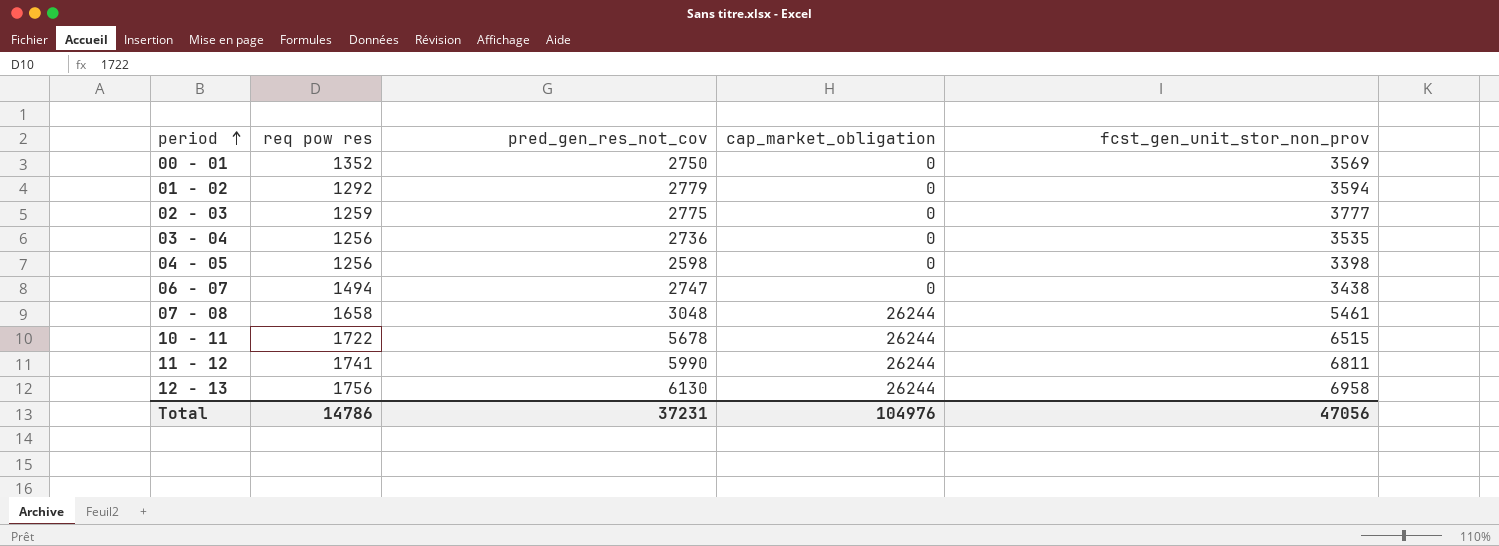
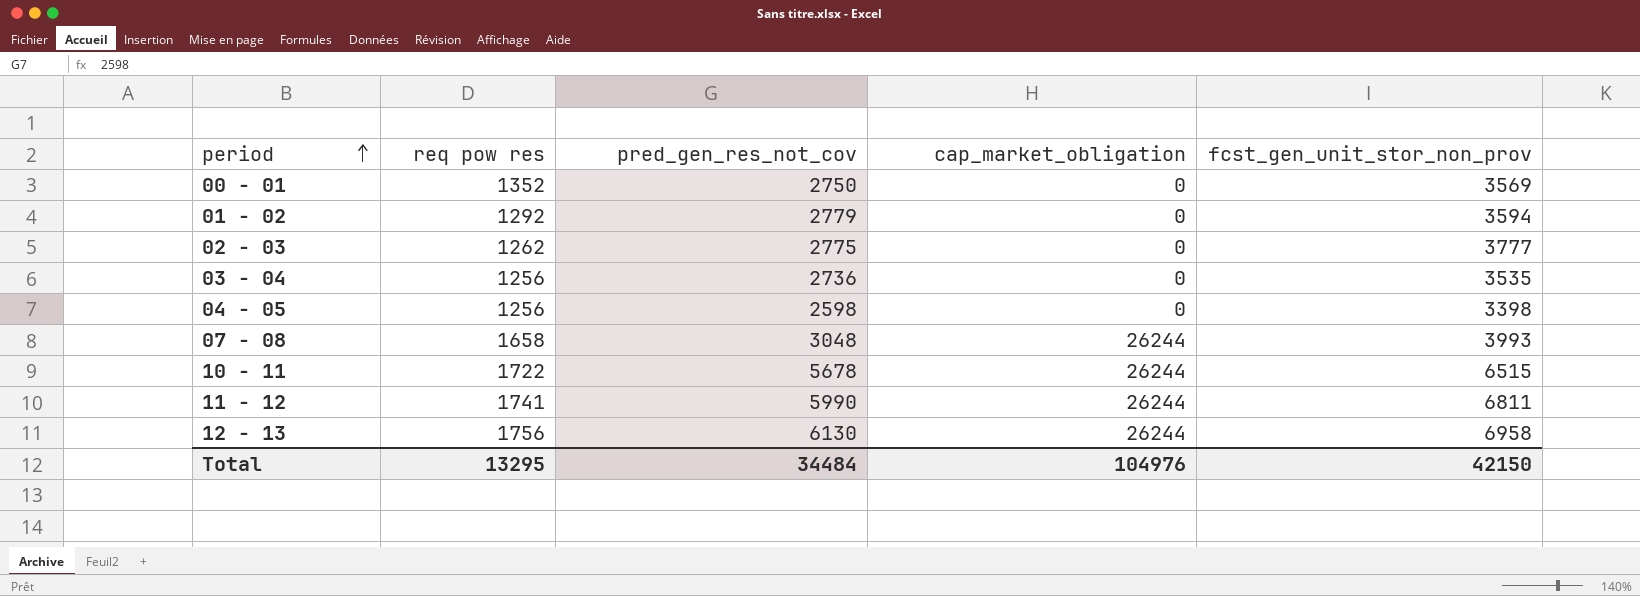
row 06 - 07: 1494 | 2747 | 0 | 3438 -> none
02 - 03 | req pow res: 1259 -> 1262
07 - 08 | fcst_gen_unit_stor_non_prov: 5461 -> 3993
Total | req pow res: 14786 -> 13295
Total | pred_gen_res_not_cov: 37231 -> 34484
Total | fcst_gen_unit_stor_non_prov: 47056 -> 42150

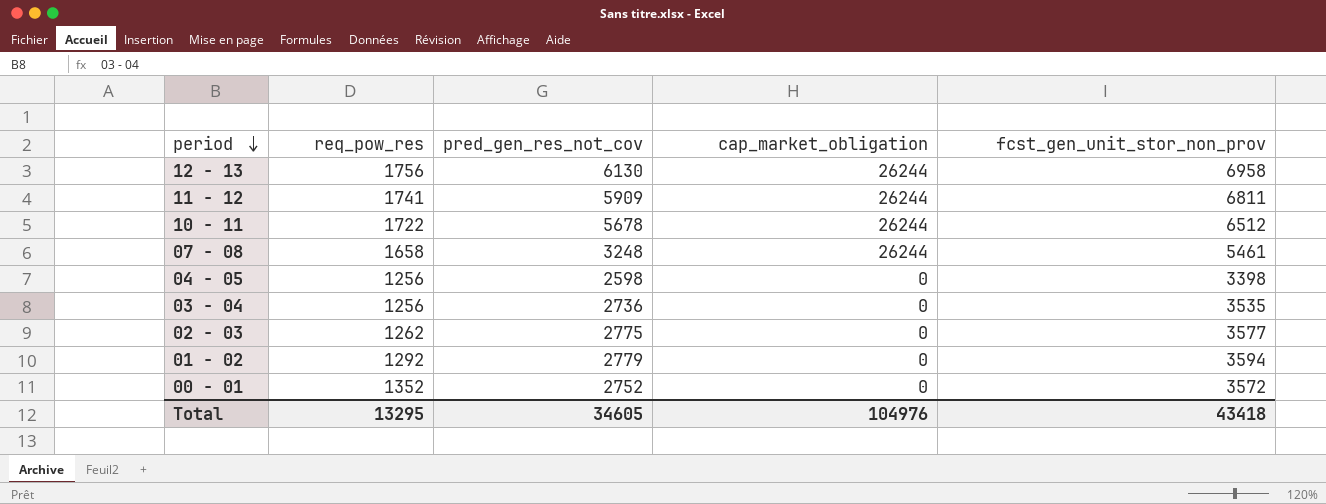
row order: period ascending -> period descending
column name: req pow res -> req_pow_res
11 - 12 | pred_gen_res_not_cov: 5990 -> 5909
10 - 11 | fcst_gen_unit_stor_non_prov: 6515 -> 6512
07 - 08 | pred_gen_res_not_cov: 3048 -> 3248
07 - 08 | fcst_gen_unit_stor_non_prov: 3993 -> 5461
02 - 03 | fcst_gen_unit_stor_non_prov: 3777 -> 3577
00 - 01 | pred_gen_res_not_cov: 2750 -> 2752
00 - 01 | fcst_gen_unit_stor_non_prov: 3569 -> 3572
Total | pred_gen_res_not_cov: 34484 -> 34605
Total | fcst_gen_unit_stor_non_prov: 42150 -> 43418

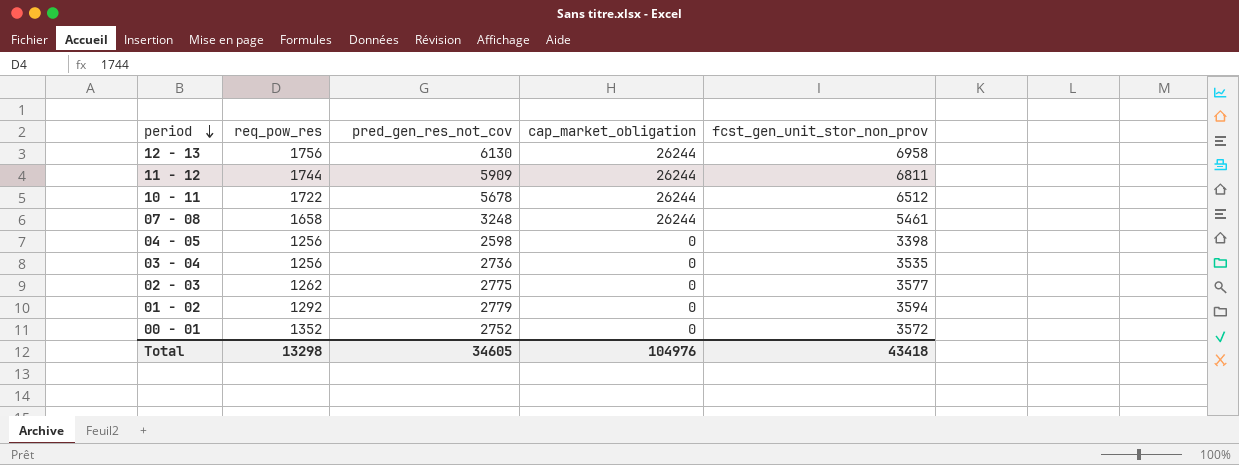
11 - 12 | req_pow_res: 1741 -> 1744
Total | req_pow_res: 13295 -> 13298

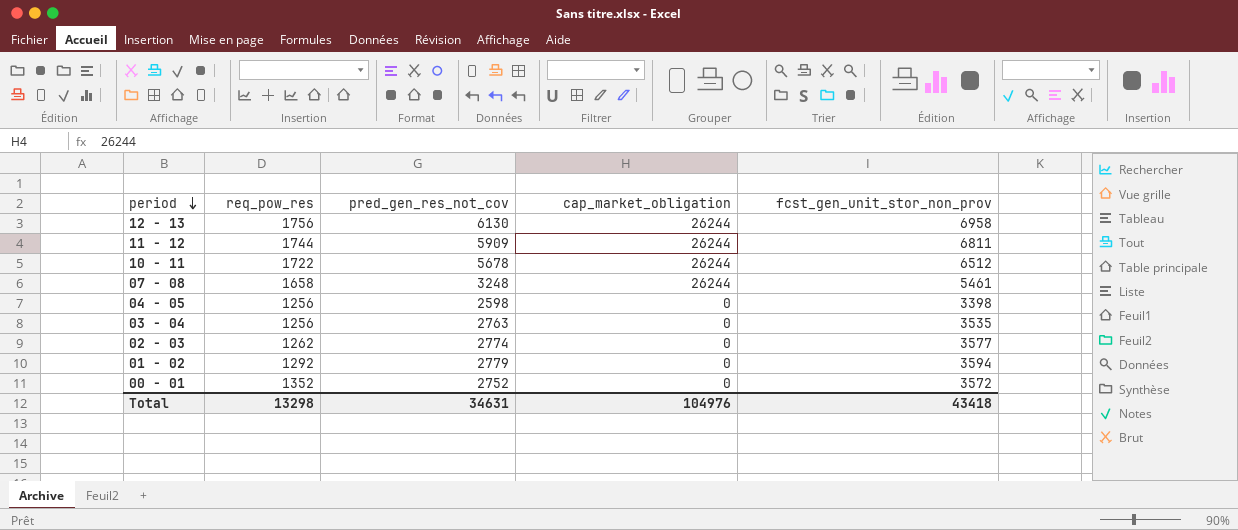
03 - 04 | pred_gen_res_not_cov: 2736 -> 2763
02 - 03 | pred_gen_res_not_cov: 2775 -> 2774
Total | pred_gen_res_not_cov: 34605 -> 34631

